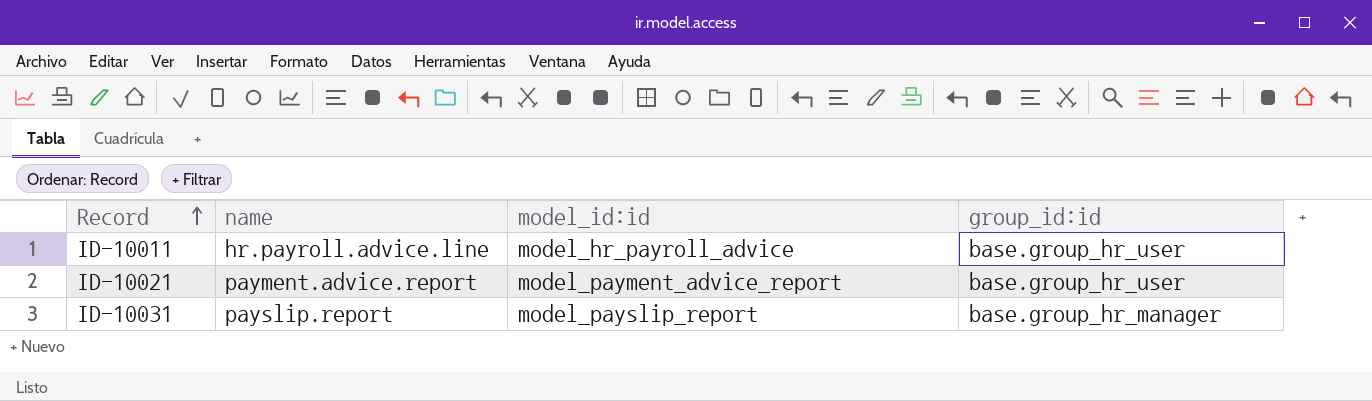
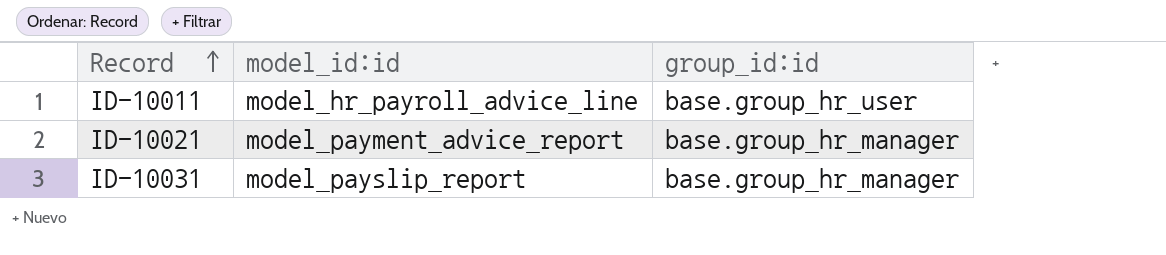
column name | position: 2 -> none
ID-10011 | model_id:id: model_hr_payroll_advice -> model_hr_payroll_advice_line
ID-10021 | group_id:id: base.group_hr_user -> base.group_hr_manager

